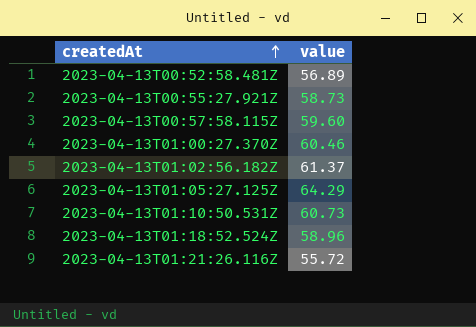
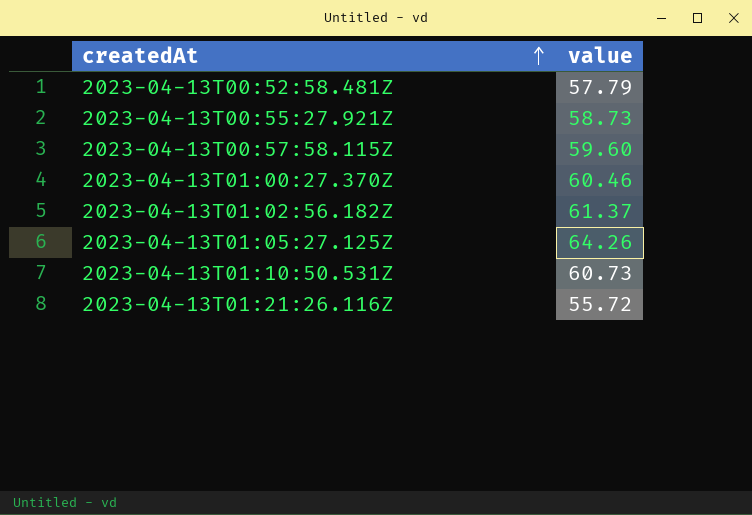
row 2023-04-13T01:18:52.524Z: 58.96 -> none
2023-04-13T00:52:58.481Z | value: 56.89 -> 57.79
2023-04-13T01:05:27.125Z | value: 64.29 -> 64.26

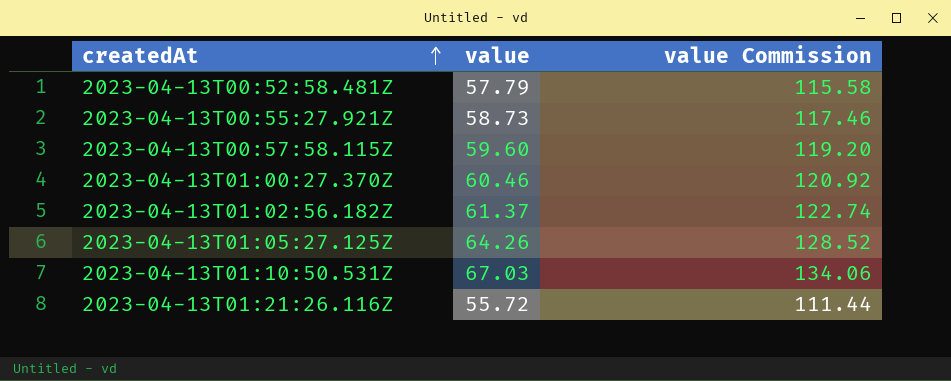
column value Commission | formula: none -> [value] * 2
2023-04-13T01:10:50.531Z | value: 60.73 -> 67.03

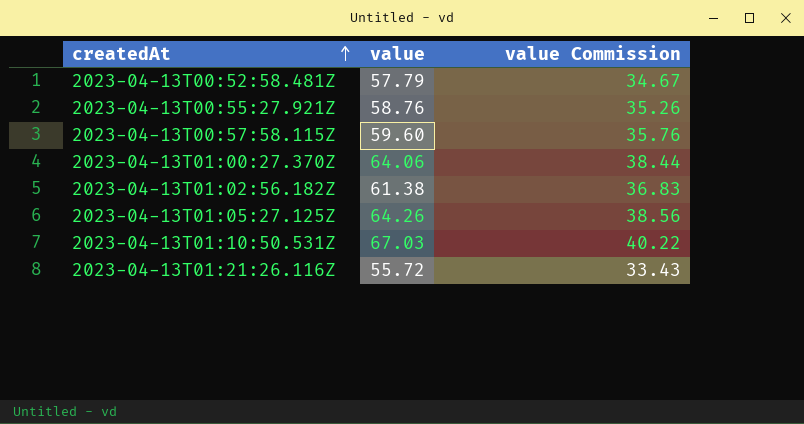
column value Commission | formula: [value] * 2 -> [value] * 0.6
2023-04-13T00:55:27.921Z | value: 58.73 -> 58.76
2023-04-13T01:00:27.370Z | value: 60.46 -> 64.06
2023-04-13T01:02:56.182Z | value: 61.37 -> 61.38

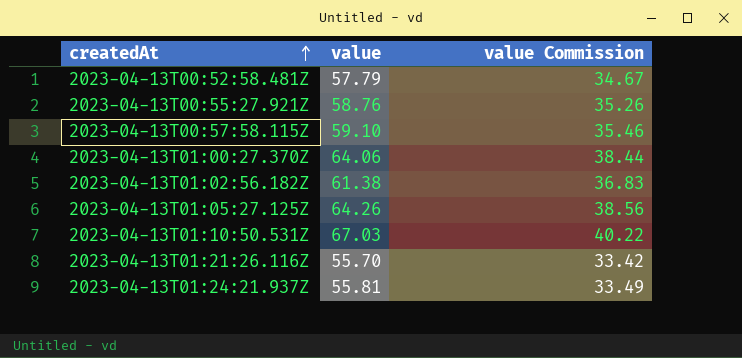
2023-04-13T00:57:58.115Z | value: 59.60 -> 59.10
2023-04-13T00:57:58.115Z | value Commission: 35.76 -> 35.46
2023-04-13T01:21:26.116Z | value: 55.72 -> 55.70
2023-04-13T01:21:26.116Z | value Commission: 33.43 -> 33.42
row 2023-04-13T01:24:21.937Z: none -> 55.81 | 33.49

